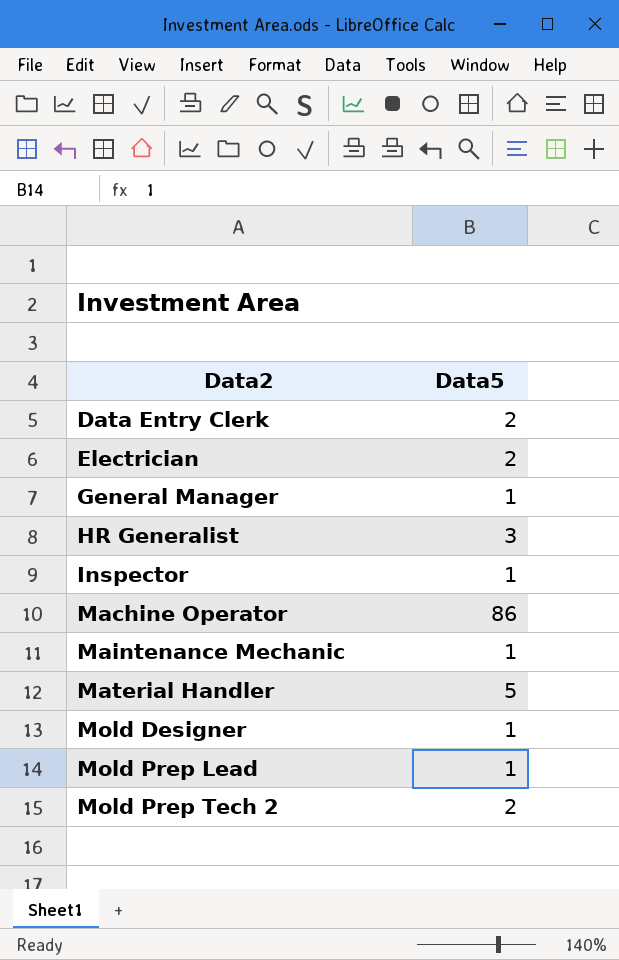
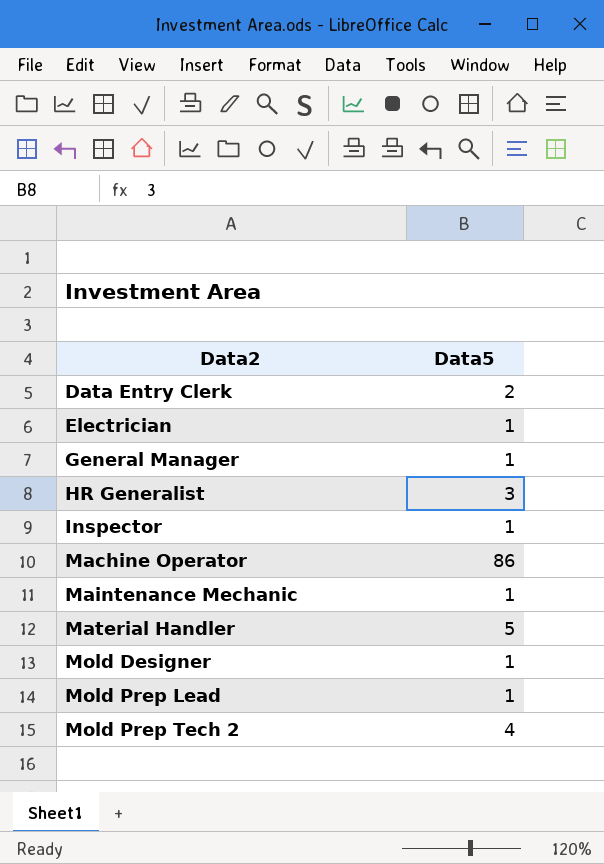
Electrician | Data5: 2 -> 1
Mold Prep Tech 2 | Data5: 2 -> 4

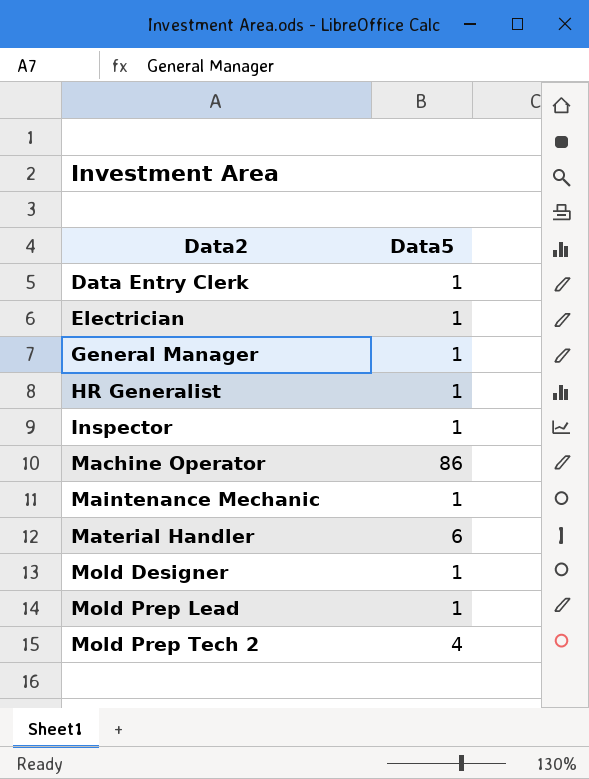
Data Entry Clerk | Data5: 2 -> 1
HR Generalist | Data5: 3 -> 1
Material Handler | Data5: 5 -> 6

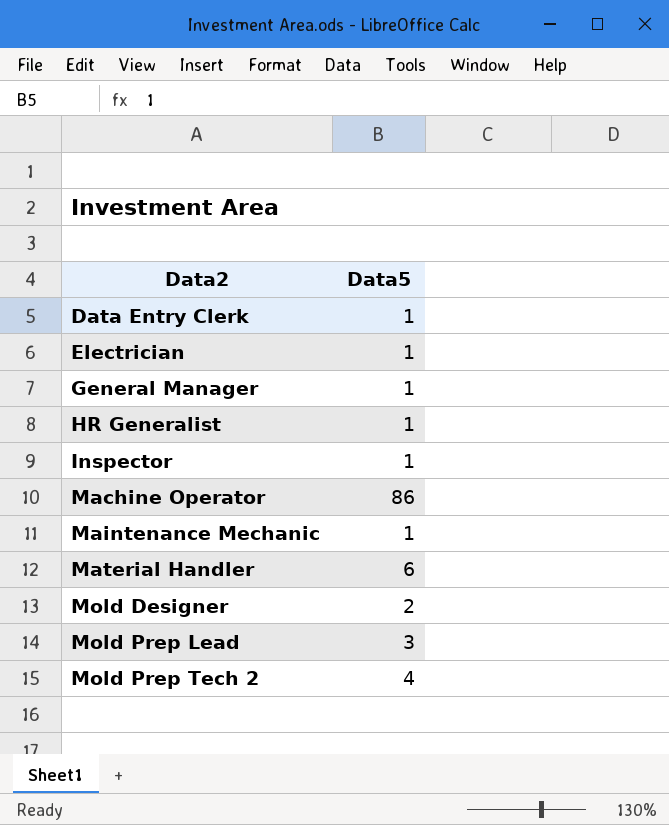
Mold Designer | Data5: 1 -> 2
Mold Prep Lead | Data5: 1 -> 3

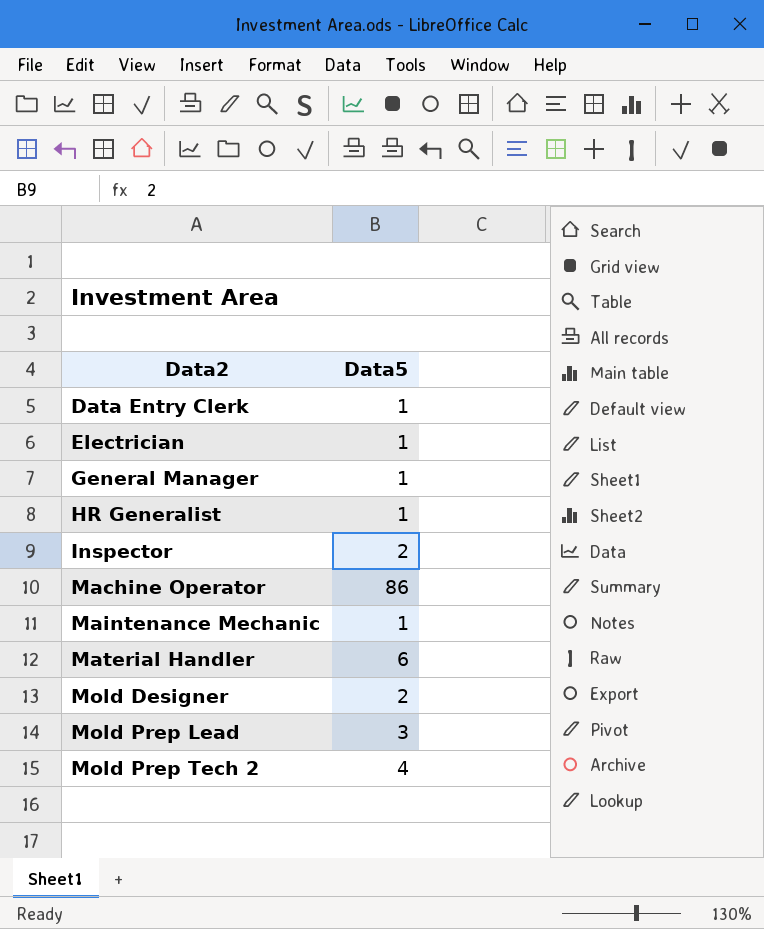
Inspector | Data5: 1 -> 2

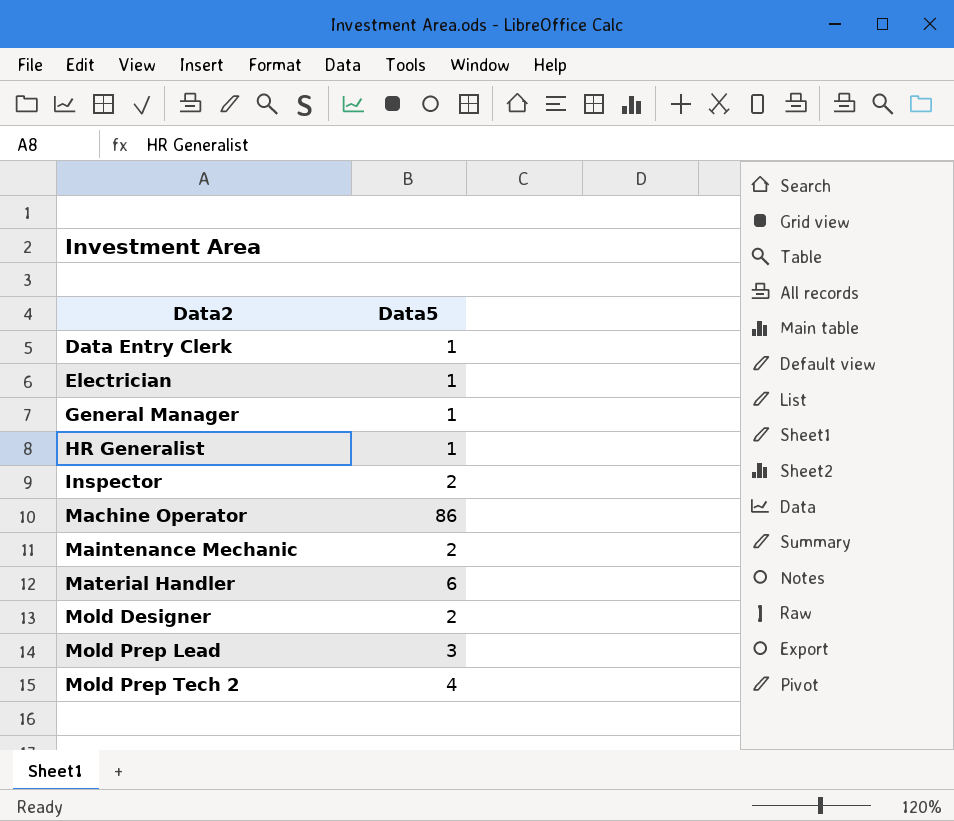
Maintenance Mechanic | Data5: 1 -> 2

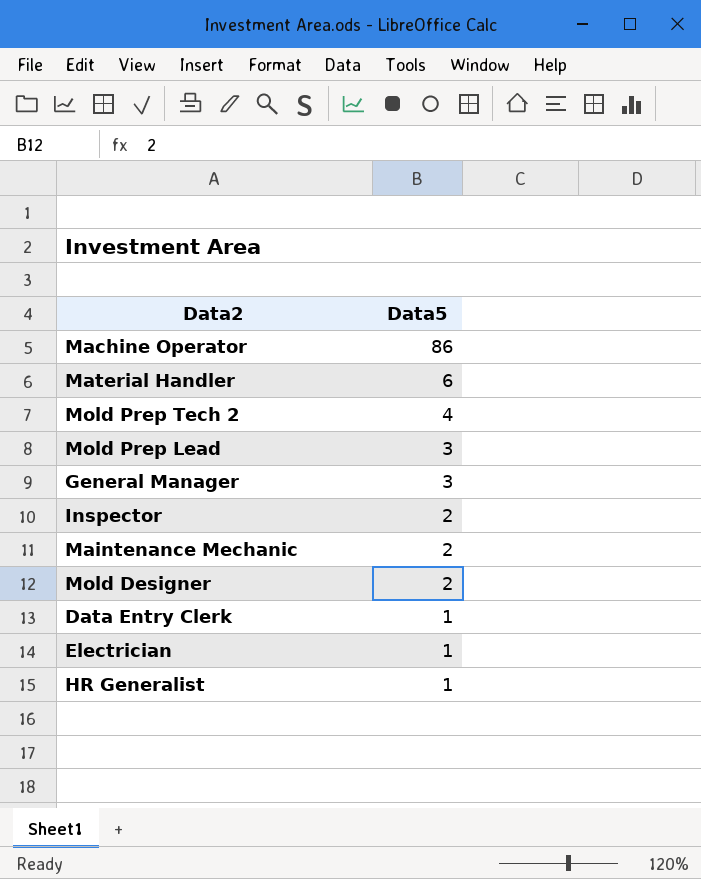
row order: Data2 ascending -> Data5 descending
General Manager | Data5: 1 -> 3

